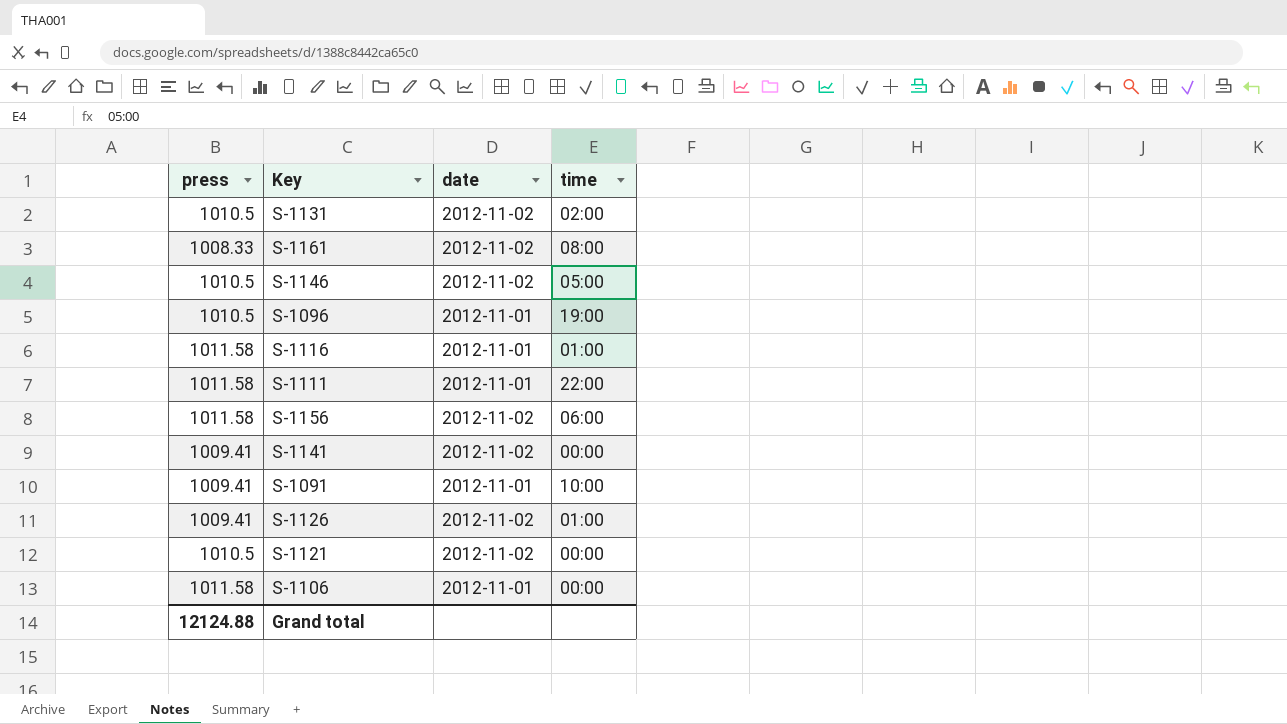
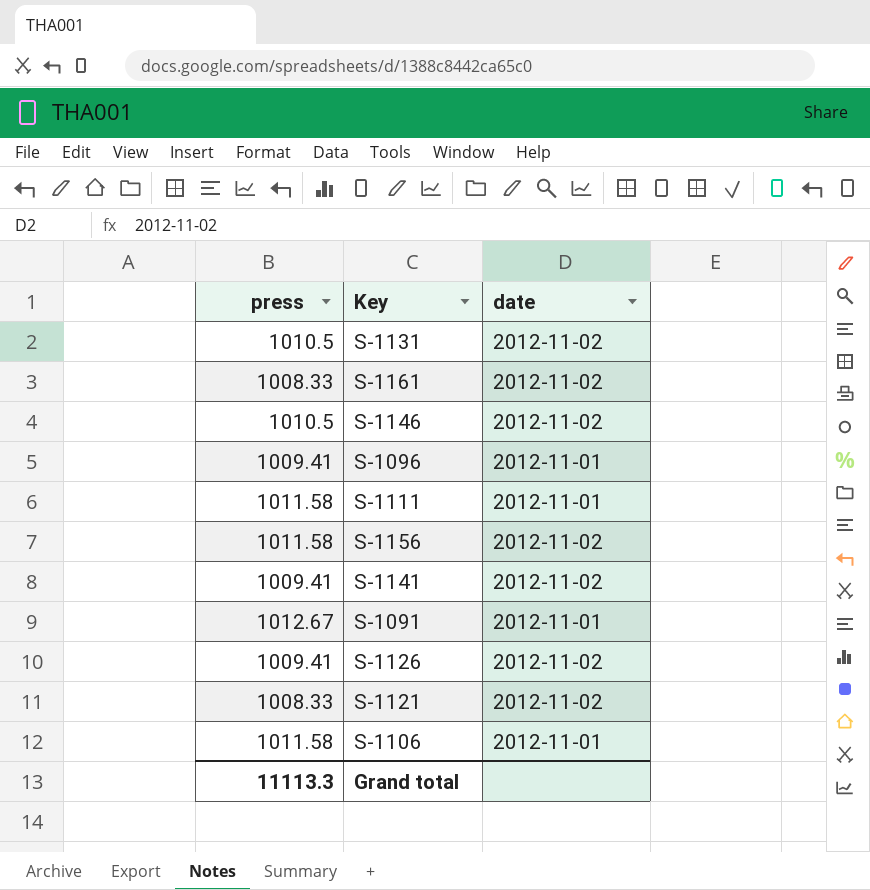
column time | position: 4 -> none
row S-1116: 1011.58 | 2012-11-01 | 01:00 -> none
S-1096 | press: 1010.5 -> 1009.41
S-1091 | press: 1009.41 -> 1012.67
S-1121 | press: 1010.5 -> 1008.33
Grand total | press: 12124.88 -> 11113.3

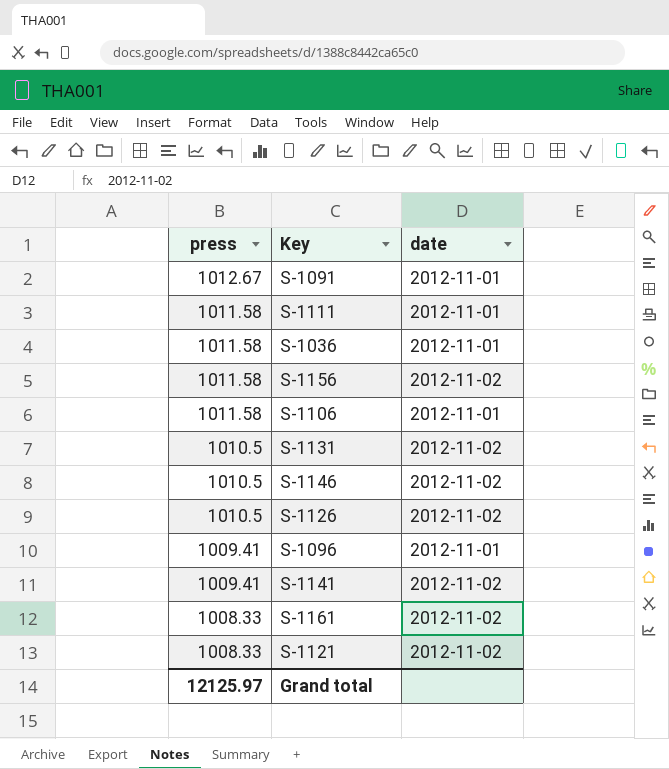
row order: none -> press descending
row S-1036: none -> 1011.58 | 2012-11-01
S-1126 | press: 1009.41 -> 1010.5
Grand total | press: 11113.3 -> 12125.97

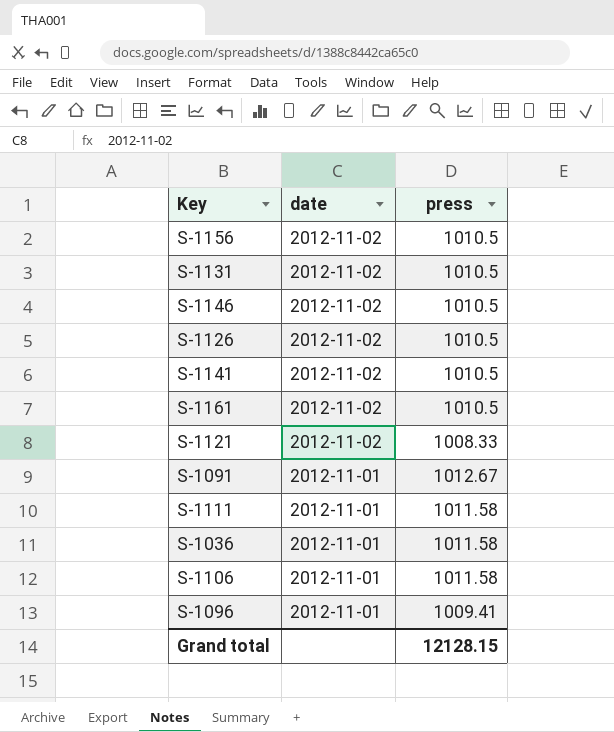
row order: press descending -> date descending
column press | position: 1 -> 3
S-1156 | press: 1011.58 -> 1010.5
S-1141 | press: 1009.41 -> 1010.5
S-1161 | press: 1008.33 -> 1010.5
Grand total | press: 12125.97 -> 12128.15

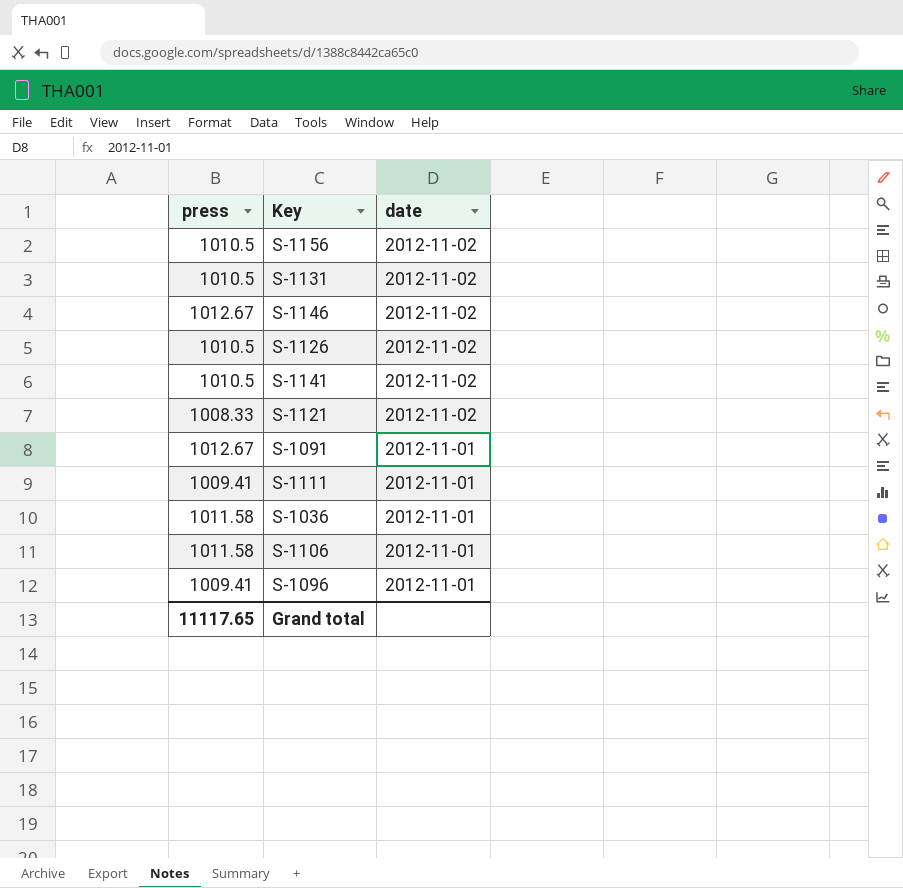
column press | position: 3 -> 1
row S-1161: 2012-11-02 | 1010.5 -> none
S-1146 | press: 1010.5 -> 1012.67
S-1111 | press: 1011.58 -> 1009.41
Grand total | press: 12128.15 -> 11117.65

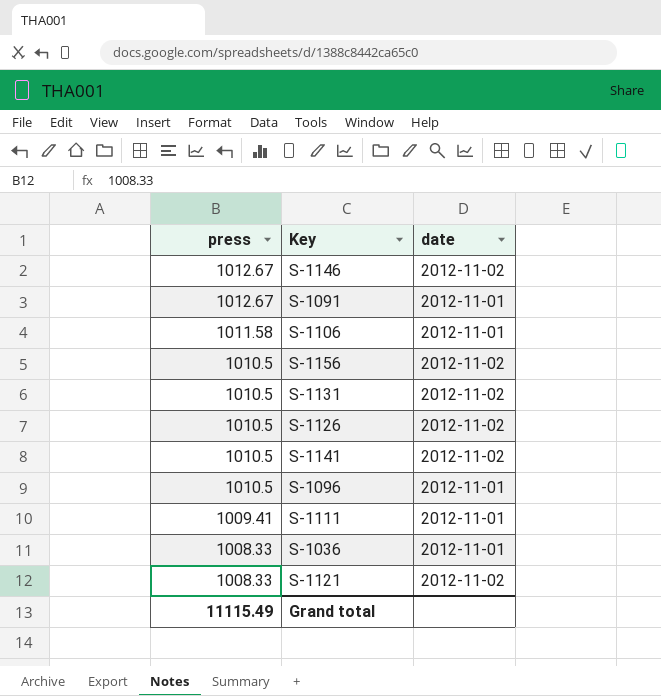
row order: date descending -> press descending
S-1096 | press: 1009.41 -> 1010.5
S-1036 | press: 1011.58 -> 1008.33
Grand total | press: 11117.65 -> 11115.49

